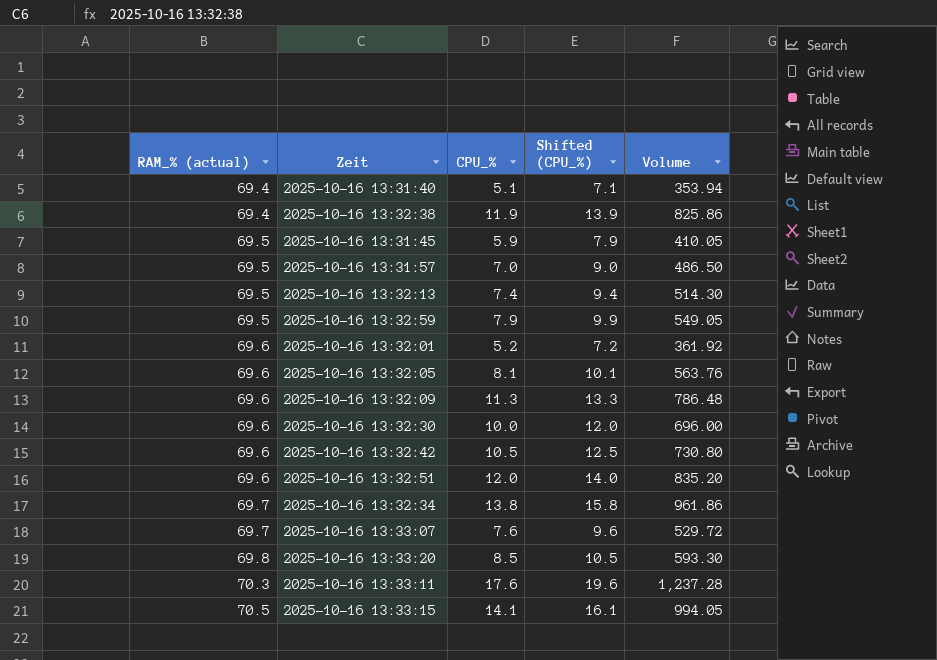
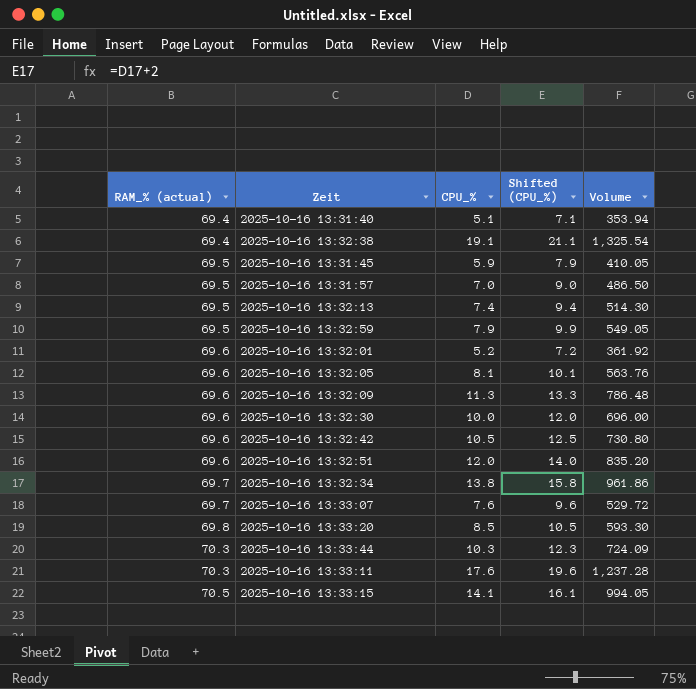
2025-10-16 13:32:38 | CPU_%: 11.9 -> 19.1
2025-10-16 13:32:38 | Shifted (CPU_%): 13.9 -> 21.1
2025-10-16 13:32:38 | Volume: 825.86 -> 1,325.54
row 2025-10-16 13:33:44: none -> 70.3 | 10.3 | 12.3 | 724.09

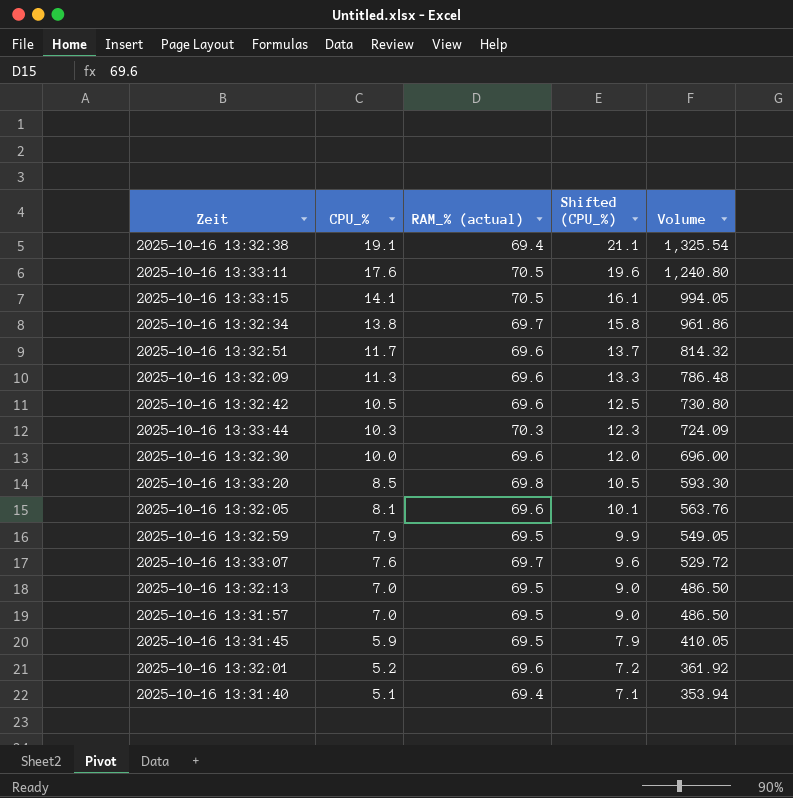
row order: RAM_% (actual) ascending -> CPU_% descending
column RAM_% (actual) | position: 1 -> 3
2025-10-16 13:33:11 | RAM_% (actual): 70.3 -> 70.5
2025-10-16 13:33:11 | Volume: 1,237.28 -> 1,240.80
2025-10-16 13:32:51 | CPU_%: 12.0 -> 11.7
2025-10-16 13:32:51 | Shifted (CPU_%): 14.0 -> 13.7
2025-10-16 13:32:51 | Volume: 835.20 -> 814.32
2025-10-16 13:32:13 | CPU_%: 7.4 -> 7.0
2025-10-16 13:32:13 | Shifted (CPU_%): 9.4 -> 9.0
2025-10-16 13:32:13 | Volume: 514.30 -> 486.50

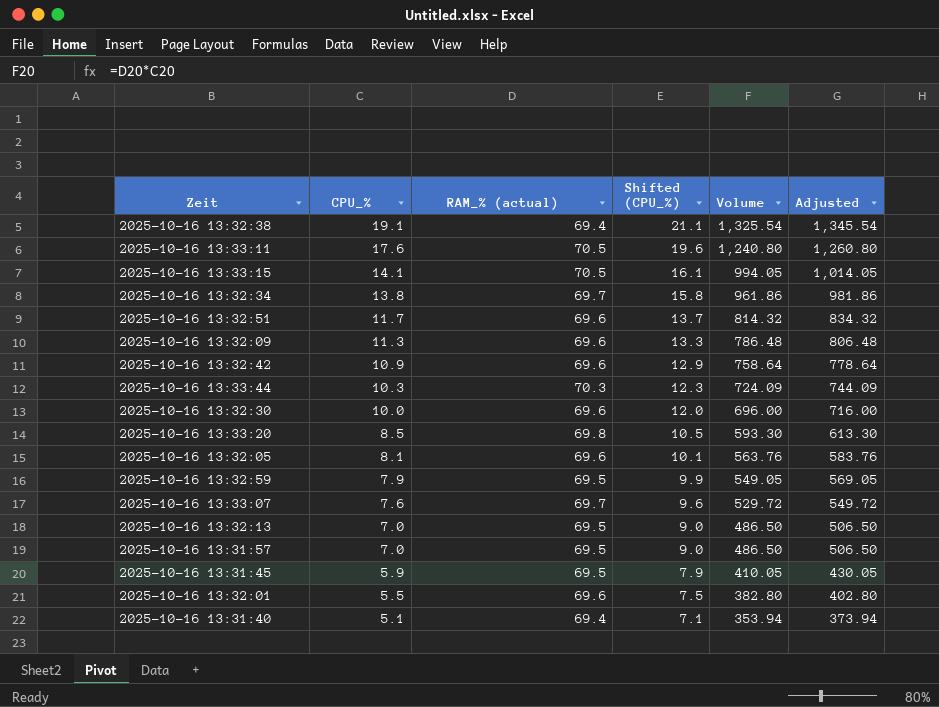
column Adjusted | formula: none -> [Volume] + 20
2025-10-16 13:32:42 | CPU_%: 10.5 -> 10.9
2025-10-16 13:32:42 | Shifted (CPU_%): 12.5 -> 12.9
2025-10-16 13:32:42 | Volume: 730.80 -> 758.64
2025-10-16 13:32:01 | CPU_%: 5.2 -> 5.5
2025-10-16 13:32:01 | Shifted (CPU_%): 7.2 -> 7.5
2025-10-16 13:32:01 | Volume: 361.92 -> 382.80

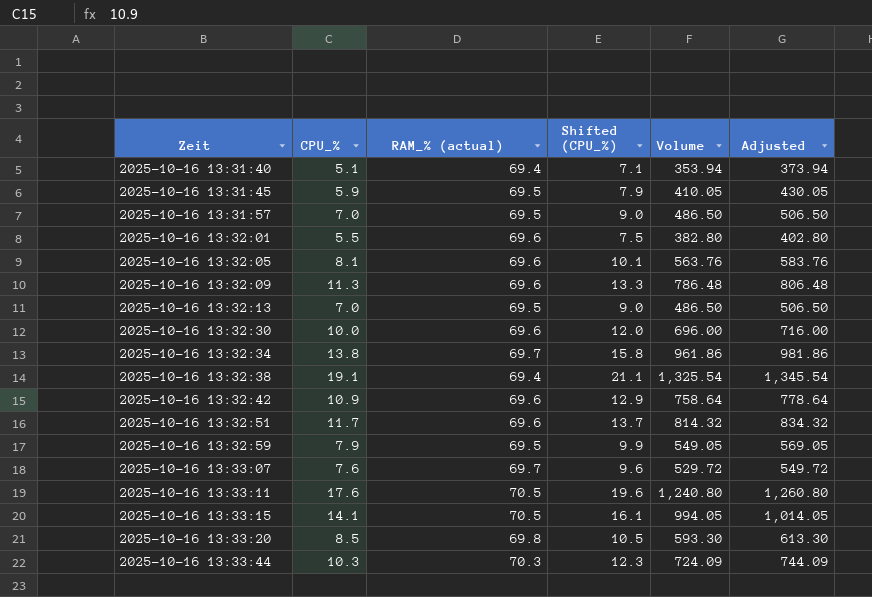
row order: CPU_% descending -> Zeit ascending

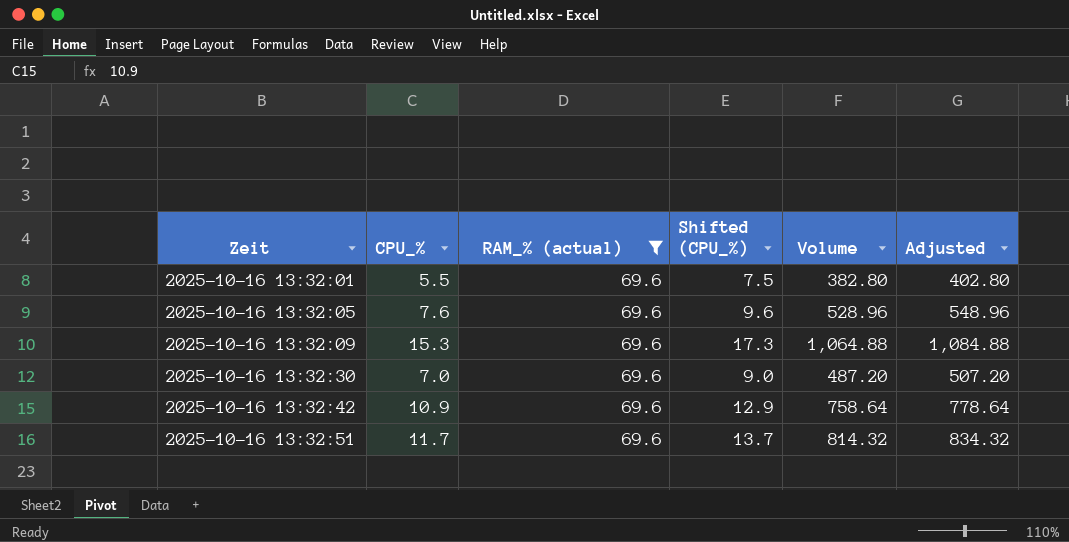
filter: none -> RAM_% (actual) = 69.6
2025-10-16 13:32:05 | CPU_%: 8.1 -> 7.6
2025-10-16 13:32:05 | Shifted (CPU_%): 10.1 -> 9.6
2025-10-16 13:32:05 | Volume: 563.76 -> 528.96
2025-10-16 13:32:05 | Adjusted: 583.76 -> 548.96
2025-10-16 13:32:09 | CPU_%: 11.3 -> 15.3
2025-10-16 13:32:09 | Shifted (CPU_%): 13.3 -> 17.3
2025-10-16 13:32:09 | Volume: 786.48 -> 1,064.88
2025-10-16 13:32:09 | Adjusted: 806.48 -> 1,084.88
2025-10-16 13:32:30 | CPU_%: 10.0 -> 7.0
2025-10-16 13:32:30 | Shifted (CPU_%): 12.0 -> 9.0
2025-10-16 13:32:30 | Volume: 696.00 -> 487.20
2025-10-16 13:32:30 | Adjusted: 716.00 -> 507.20

